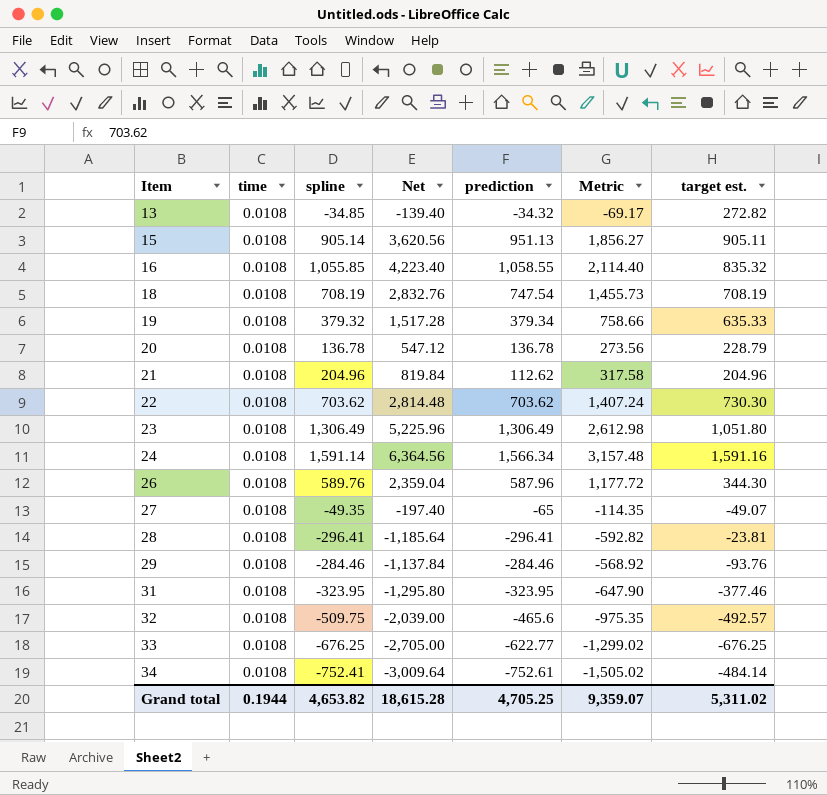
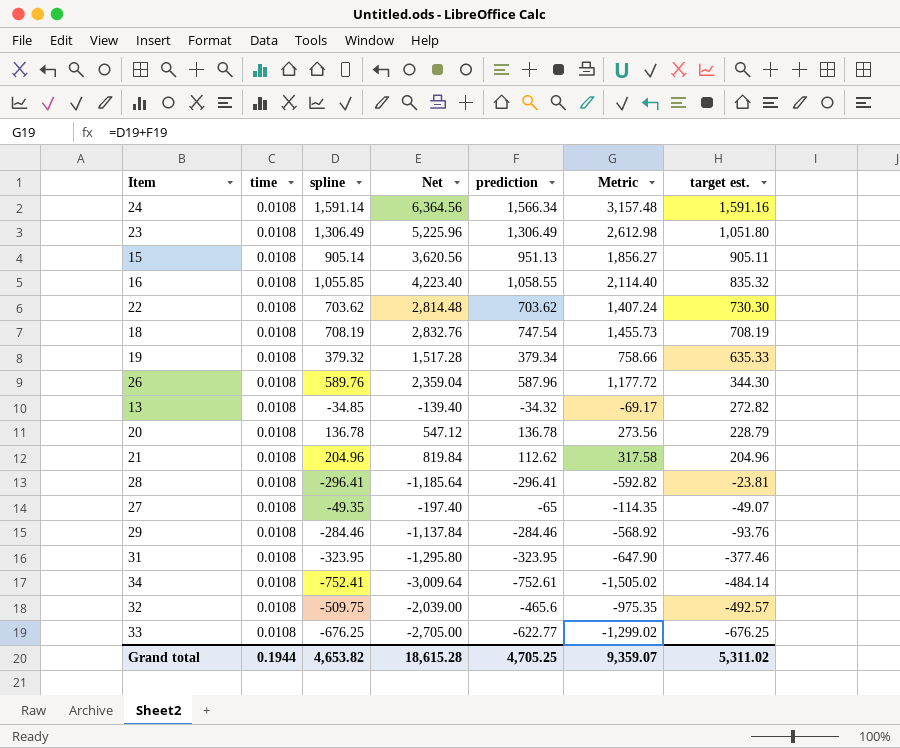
row order: Item ascending -> target est. descending

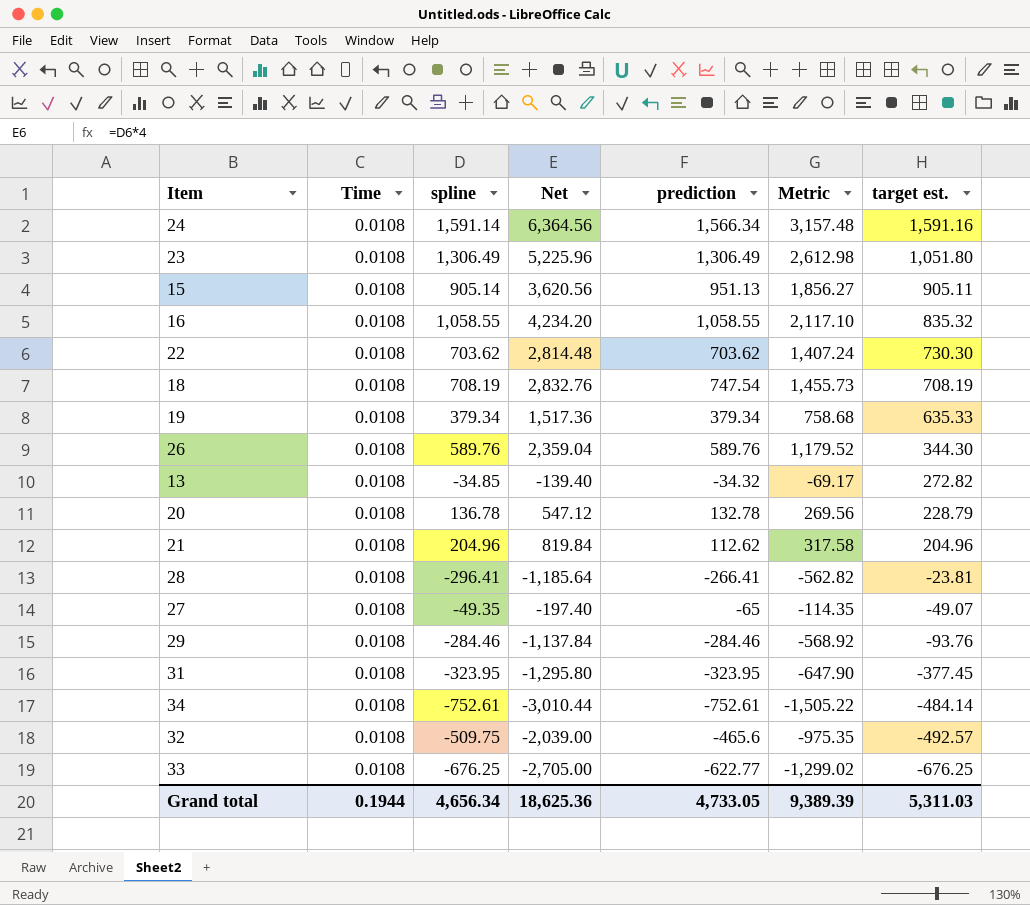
column name: time -> Time
16 | spline: 1,055.85 -> 1,058.55
16 | Net: 4,223.40 -> 4,234.20
16 | Metric: 2,114.40 -> 2,117.10
19 | spline: 379.32 -> 379.34
19 | Net: 1,517.28 -> 1,517.36
19 | Metric: 758.66 -> 758.68
26 | prediction: 587.96 -> 589.76
26 | Metric: 1,177.72 -> 1,179.52
20 | prediction: 136.78 -> 132.78
20 | Metric: 273.56 -> 269.56
28 | prediction: -296.41 -> -266.41
28 | Metric: -592.82 -> -562.82
31 | target est.: -377.46 -> -377.45
34 | spline: -752.41 -> -752.61
34 | Net: -3,009.64 -> -3,010.44
34 | Metric: -1,505.02 -> -1,505.22
Grand total | spline: 4,653.82 -> 4,656.34
Grand total | Net: 18,615.28 -> 18,625.36
Grand total | prediction: 4,705.25 -> 4,733.05
Grand total | Metric: 9,359.07 -> 9,389.39
Grand total | target est.: 5,311.02 -> 5,311.03

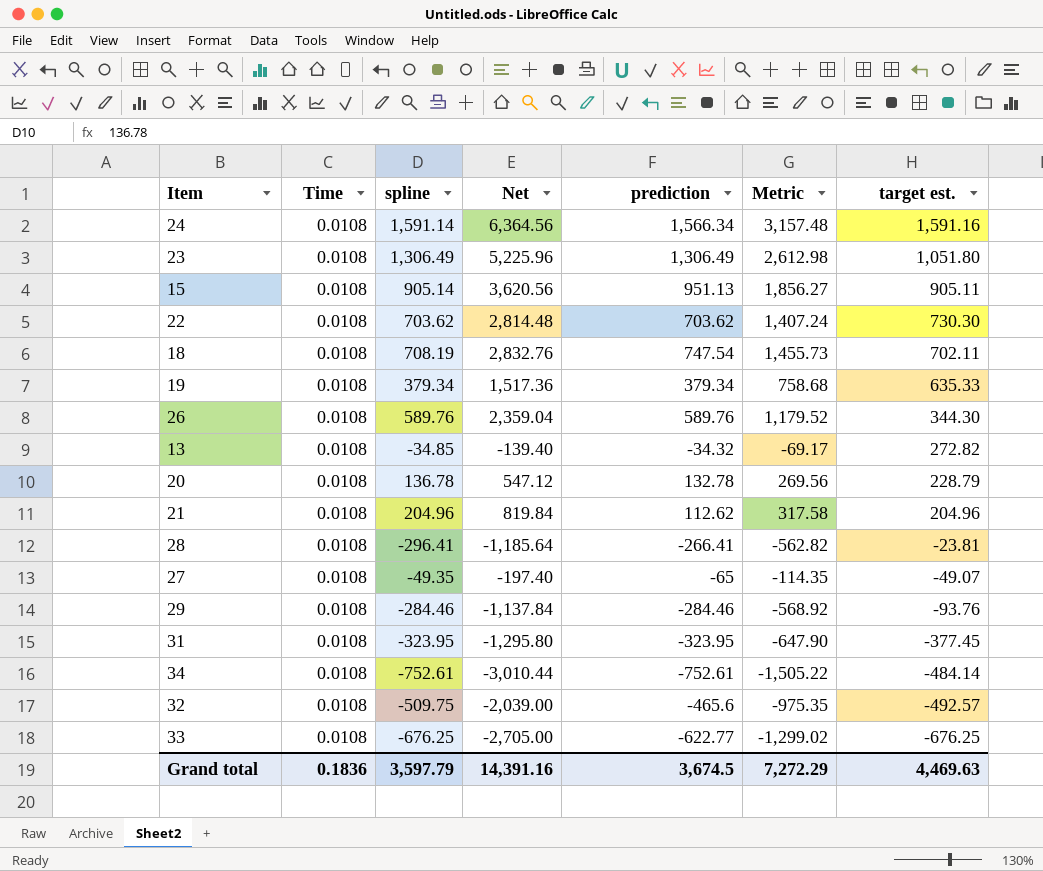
row 16: 0.0108 | 1,058.55 | 4,234.20 | 1,058.55 | 2,117.10 | 835.32 -> none
18 | target est.: 708.19 -> 702.11
Grand total | Time: 0.1944 -> 0.1836
Grand total | spline: 4,656.34 -> 3,597.79
Grand total | Net: 18,625.36 -> 14,391.16
Grand total | prediction: 4,733.05 -> 3,674.5
Grand total | Metric: 9,389.39 -> 7,272.29
Grand total | target est.: 5,311.03 -> 4,469.63

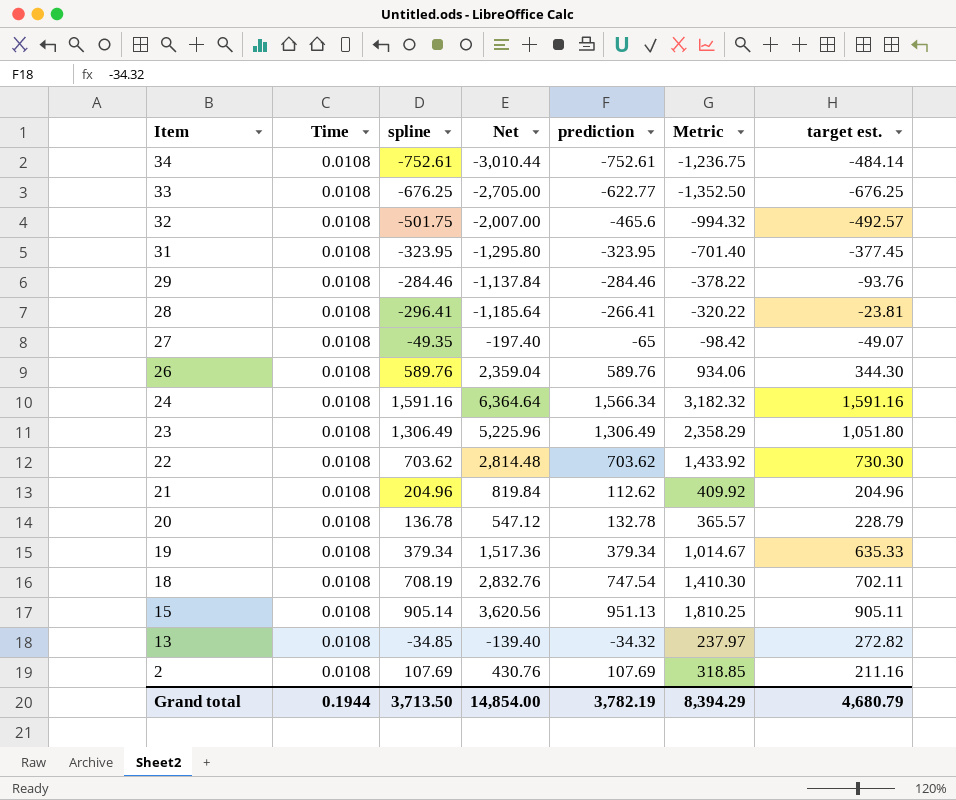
row order: target est. descending -> Item descending
column Metric | formula: [spline] + [prediction] -> [spline] + [target est.]
32 | spline: -509.75 -> -501.75
32 | Net: -2,039.00 -> -2,007.00
24 | spline: 1,591.14 -> 1,591.16
24 | Net: 6,364.56 -> 6,364.64
row 2: none -> 0.0108 | 107.69 | 430.76 | 107.69 | 318.85 | 211.16
Grand total | Time: 0.1836 -> 0.1944
Grand total | spline: 3,597.79 -> 3,713.50
Grand total | Net: 14,391.16 -> 14,854.00
Grand total | prediction: 3,674.5 -> 3,782.19
Grand total | Metric: 7,272.29 -> 8,394.29
Grand total | target est.: 4,469.63 -> 4,680.79

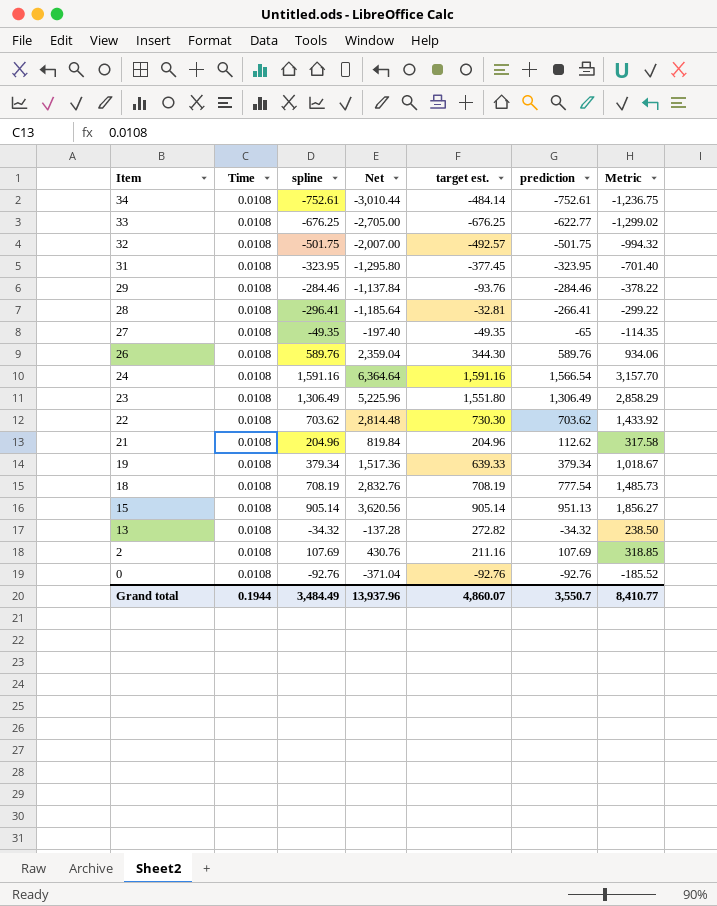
column target est. | position: 7 -> 5
column Metric | formula: [spline] + [target est.] -> [target est.] + [prediction]
row 20: 0.0108 | 136.78 | 547.12 | 132.78 | 365.57 | 228.79 -> none
32 | prediction: -465.6 -> -501.75
28 | target est.: -23.81 -> -32.81
27 | target est.: -49.07 -> -49.35
24 | prediction: 1,566.34 -> 1,566.54
23 | target est.: 1,051.80 -> 1,551.80
19 | target est.: 635.33 -> 639.33
18 | target est.: 702.11 -> 708.19
18 | prediction: 747.54 -> 777.54
15 | target est.: 905.11 -> 905.14
13 | spline: -34.85 -> -34.32
13 | Net: -139.40 -> -137.28
row 0: none -> 0.0108 | -92.76 | -371.04 | -92.76 | -92.76 | -185.52
Grand total | spline: 3,713.50 -> 3,484.49
Grand total | Net: 14,854.00 -> 13,937.96
Grand total | target est.: 4,680.79 -> 4,860.07
Grand total | prediction: 3,782.19 -> 3,550.7
Grand total | Metric: 8,394.29 -> 8,410.77

